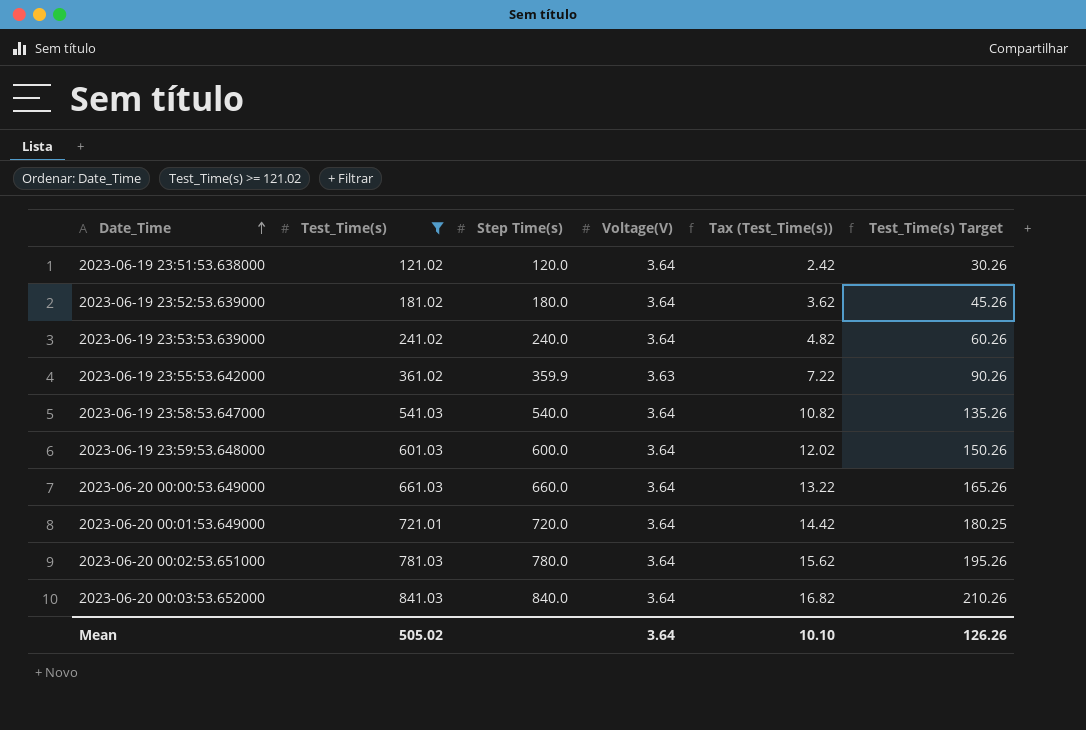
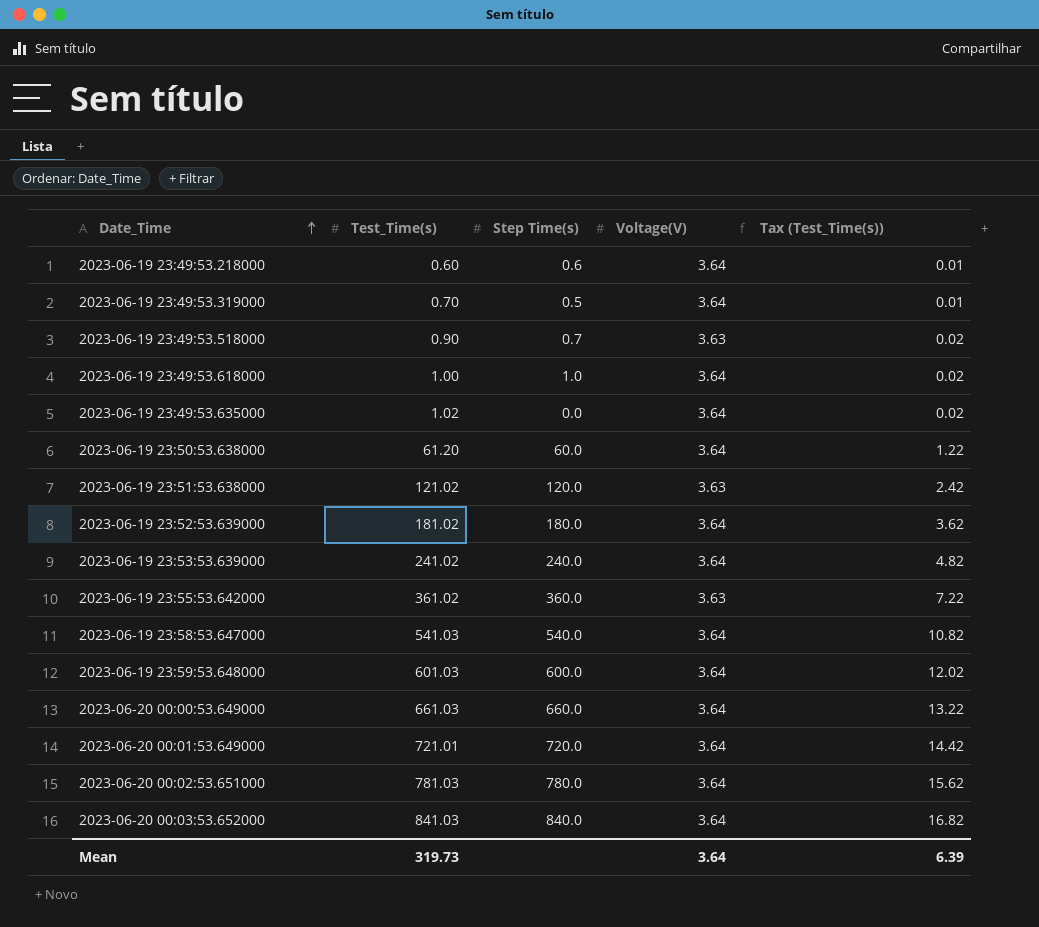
filter: Test_Time(s) >= 121.02 -> none
column Test_Time(s) Target | formula: [Test_Time(s)] * 0.25 -> none
2023-06-19 23:51:53.638000 | Voltage(V): 3.64 -> 3.63
2023-06-19 23:55:53.642000 | Step Time(s): 359.9 -> 360.0
Mean | Test_Time(s): 505.02 -> 319.73
Mean | Tax (Test_Time(s)): 10.10 -> 6.39

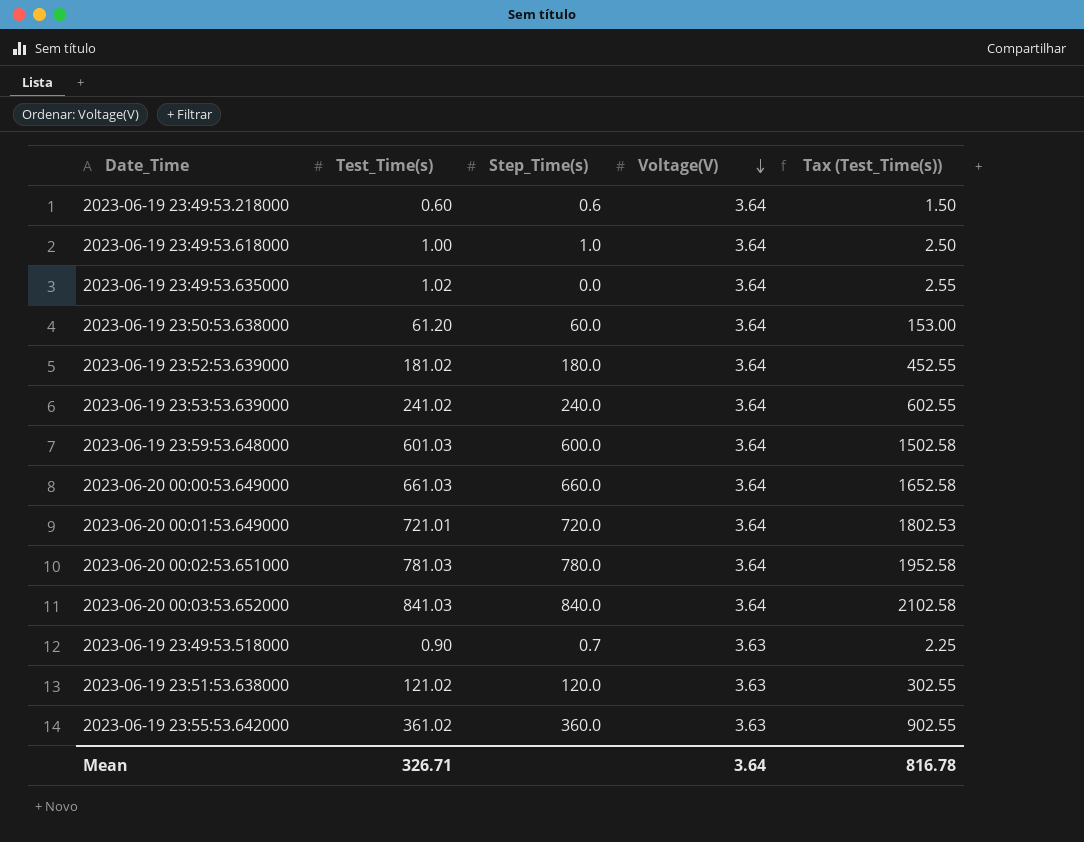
row order: Date_Time ascending -> Voltage(V) descending
column name: Step Time(s) -> Step_Time(s)
column Tax (Test_Time(s)) | formula: [Test_Time(s)] * 0.02 -> [Test_Time(s)] * 2.5
row 2023-06-19 23:49:53.319000: 0.70 | 0.5 | 3.64 | 0.01 -> none
row 2023-06-19 23:58:53.647000: 541.03 | 540.0 | 3.64 | 10.82 -> none
Mean | Test_Time(s): 319.73 -> 326.71
Mean | Tax (Test_Time(s)): 6.39 -> 816.78

